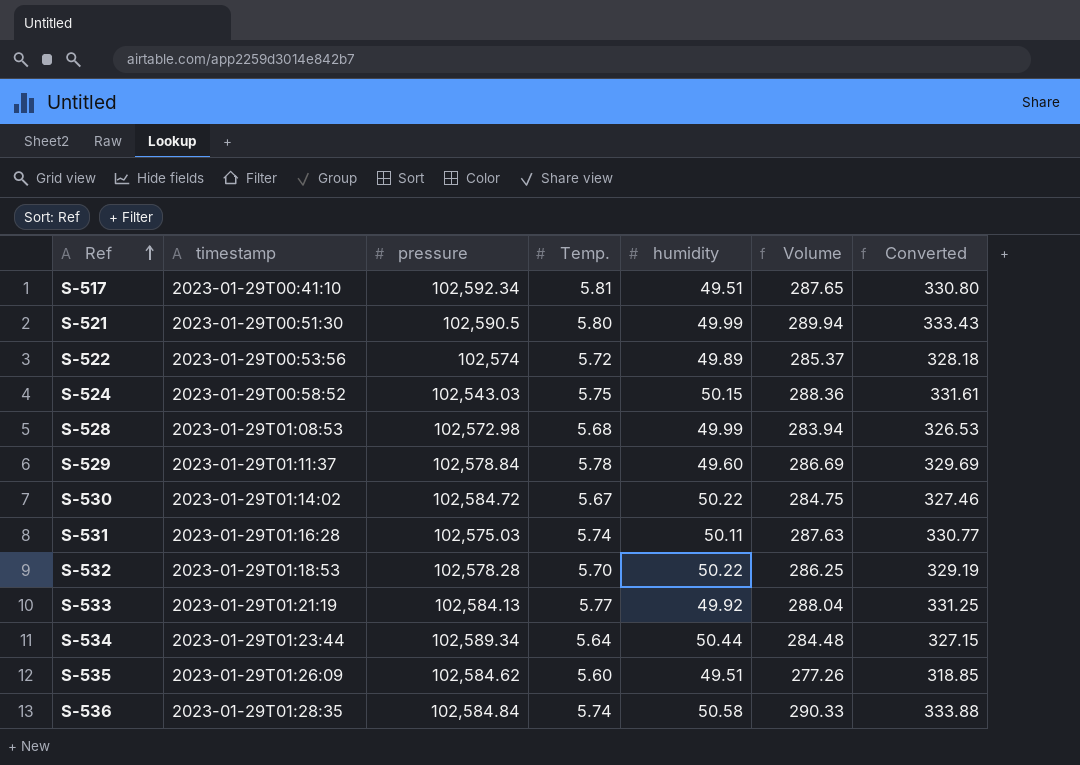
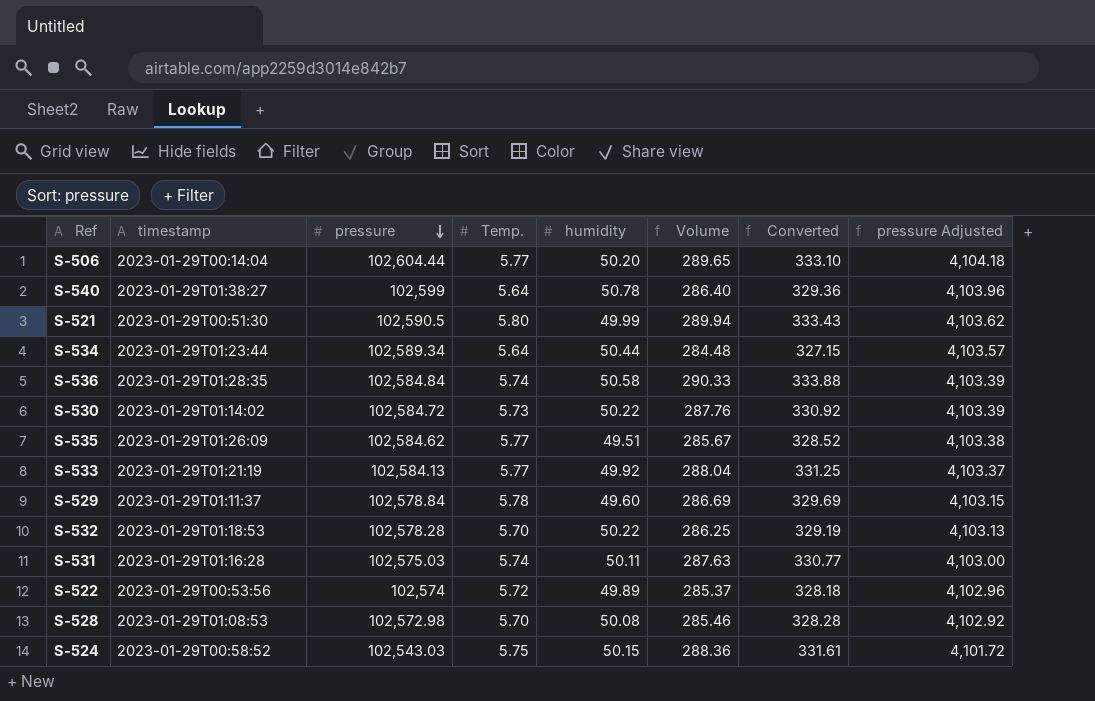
row order: Ref ascending -> pressure descending
column pressure Adjusted | formula: none -> [pressure] * 0.04
row S-517: 2023-01-29T00:41:10 | 102,592.34 | 5.81 | 49.51 | 287.65 | 330.80 -> none
row S-506: none -> 2023-01-29T00:14:04 | 102,604.44 | 5.77 | 50.20 | 289.65 | 333.10 | 4,104.18
row S-540: none -> 2023-01-29T01:38:27 | 102,599 | 5.64 | 50.78 | 286.40 | 329.36 | 4,103.96
S-530 | Temp.: 5.67 -> 5.73
S-530 | Volume: 284.75 -> 287.76
S-530 | Converted: 327.46 -> 330.92
S-535 | Temp.: 5.60 -> 5.77
S-535 | Volume: 277.26 -> 285.67
S-535 | Converted: 318.85 -> 328.52
S-528 | Temp.: 5.68 -> 5.70
S-528 | humidity: 49.99 -> 50.08
S-528 | Volume: 283.94 -> 285.46
S-528 | Converted: 326.53 -> 328.28

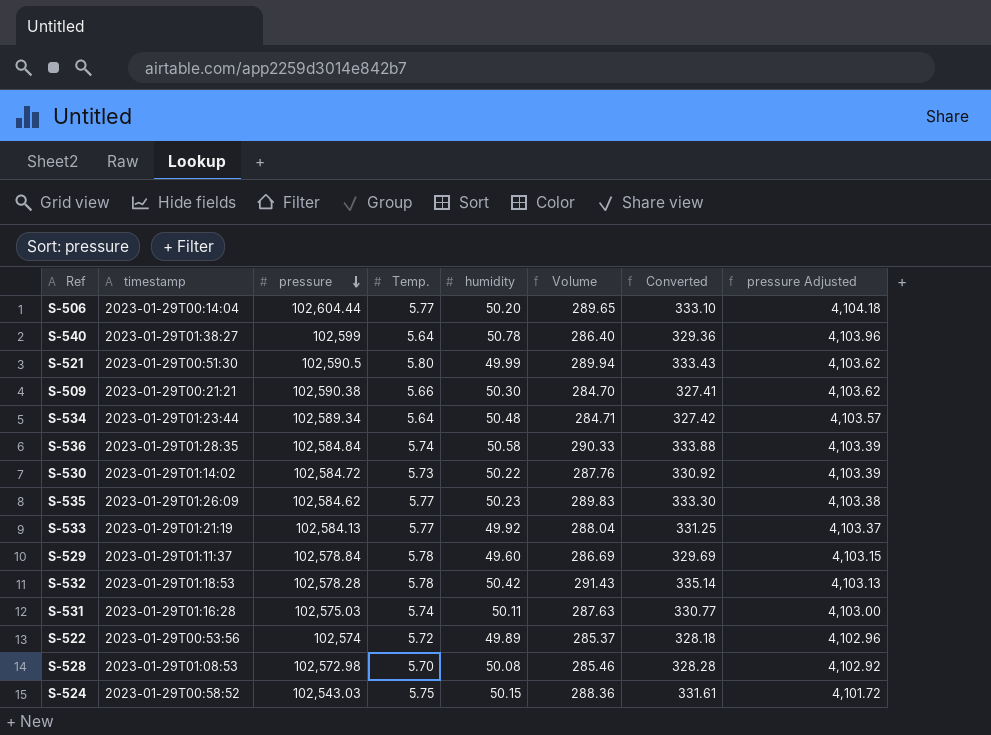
row S-509: none -> 2023-01-29T00:21:21 | 102,590.38 | 5.66 | 50.30 | 284.70 | 327.41 | 4,103.62
S-534 | humidity: 50.44 -> 50.48
S-534 | Volume: 284.48 -> 284.71
S-534 | Converted: 327.15 -> 327.42
S-535 | humidity: 49.51 -> 50.23
S-535 | Volume: 285.67 -> 289.83
S-535 | Converted: 328.52 -> 333.30
S-532 | Temp.: 5.70 -> 5.78
S-532 | humidity: 50.22 -> 50.42
S-532 | Volume: 286.25 -> 291.43
S-532 | Converted: 329.19 -> 335.14

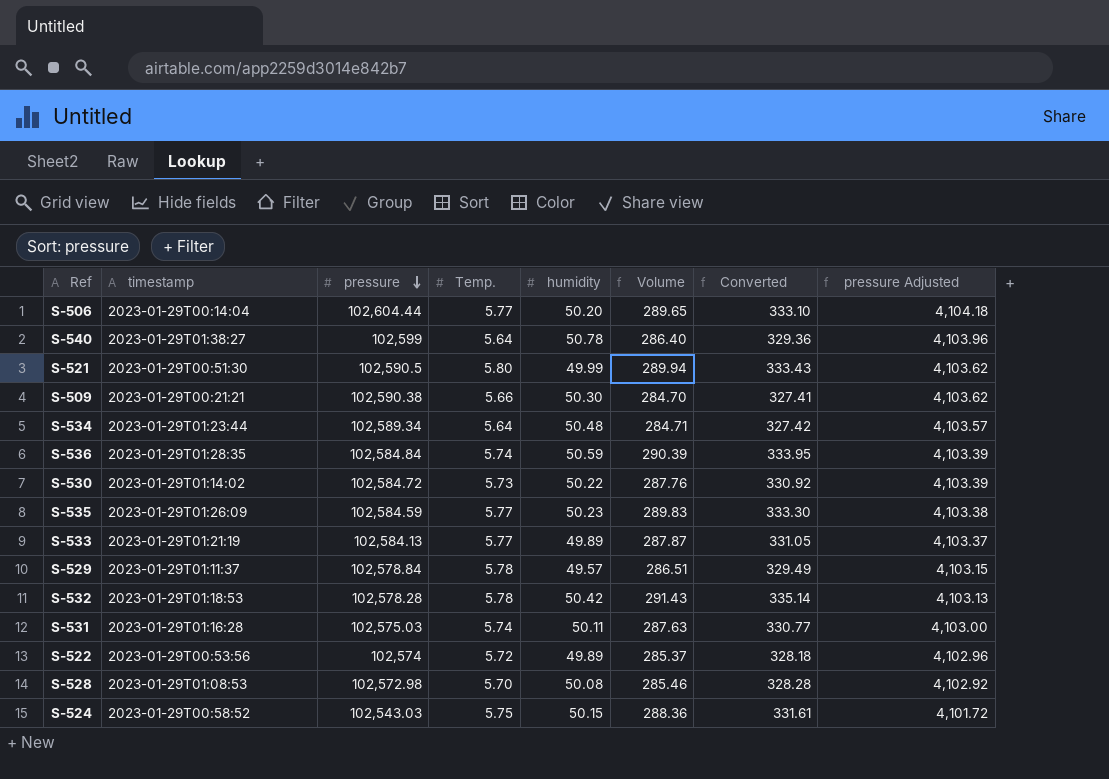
S-536 | humidity: 50.58 -> 50.59
S-536 | Volume: 290.33 -> 290.39
S-536 | Converted: 333.88 -> 333.95
S-535 | pressure: 102,584.62 -> 102,584.59
S-533 | humidity: 49.92 -> 49.89
S-533 | Volume: 288.04 -> 287.87
S-533 | Converted: 331.25 -> 331.05
S-529 | humidity: 49.60 -> 49.57
S-529 | Volume: 286.69 -> 286.51
S-529 | Converted: 329.69 -> 329.49

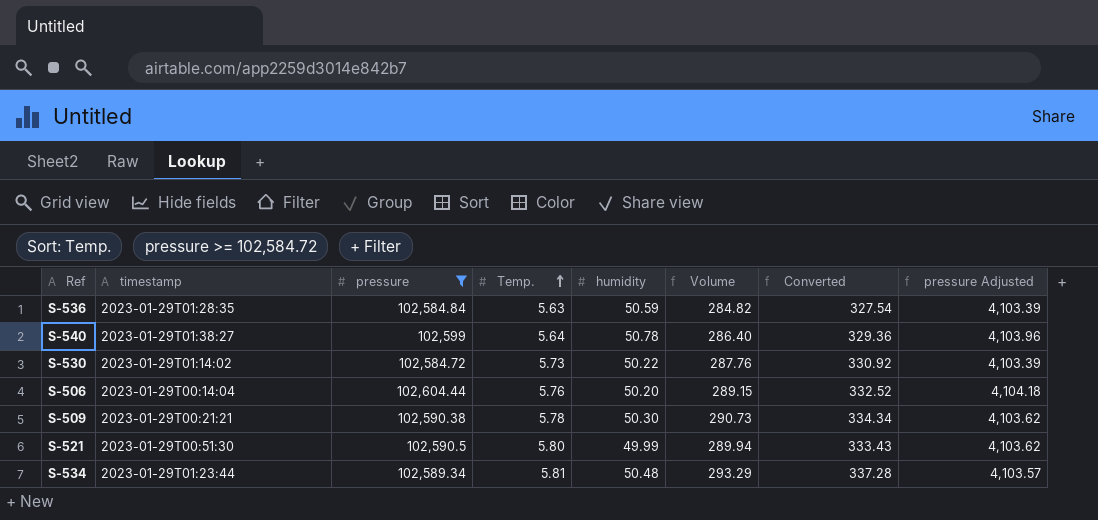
filter: none -> pressure >= 102,584.72
row order: pressure descending -> Temp. ascending
S-536 | Temp.: 5.74 -> 5.63
S-536 | Volume: 290.39 -> 284.82
S-536 | Converted: 333.95 -> 327.54
S-506 | Temp.: 5.77 -> 5.76
S-506 | Volume: 289.65 -> 289.15
S-506 | Converted: 333.10 -> 332.52
S-509 | Temp.: 5.66 -> 5.78
S-509 | Volume: 284.70 -> 290.73
S-509 | Converted: 327.41 -> 334.34
S-534 | Temp.: 5.64 -> 5.81
S-534 | Volume: 284.71 -> 293.29
S-534 | Converted: 327.42 -> 337.28

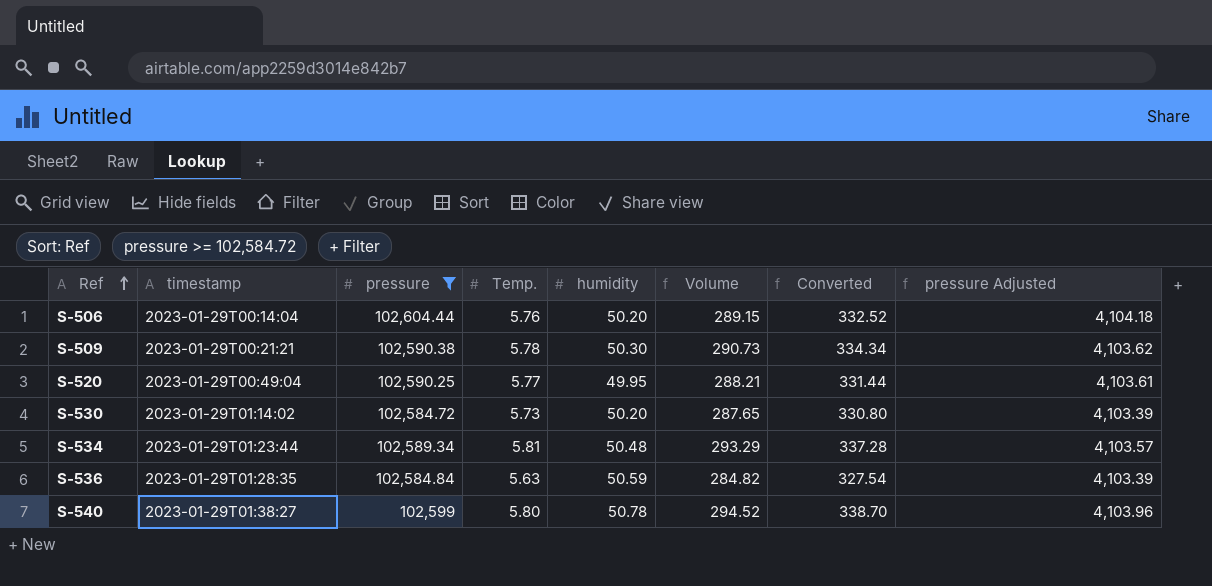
row order: Temp. ascending -> Ref ascending
row S-521: 2023-01-29T00:51:30 | 102,590.5 | 5.80 | 49.99 | 289.94 | 333.43 | 4,103.62 -> none
row S-520: none -> 2023-01-29T00:49:04 | 102,590.25 | 5.77 | 49.95 | 288.21 | 331.44 | 4,103.61
S-530 | humidity: 50.22 -> 50.20
S-530 | Volume: 287.76 -> 287.65
S-530 | Converted: 330.92 -> 330.80
S-540 | Temp.: 5.64 -> 5.80
S-540 | Volume: 286.40 -> 294.52
S-540 | Converted: 329.36 -> 338.70

